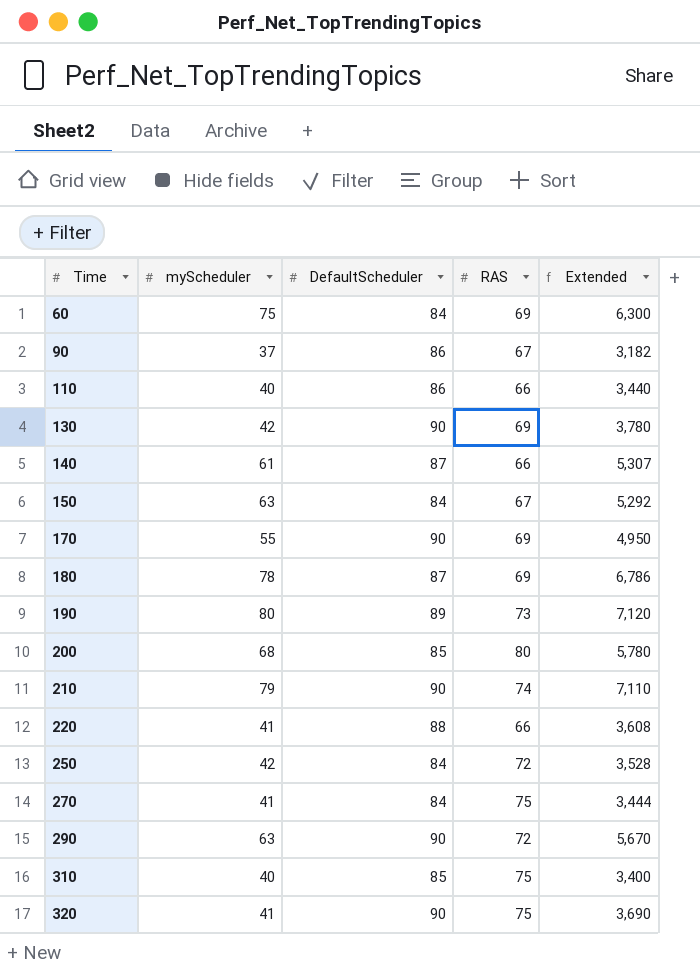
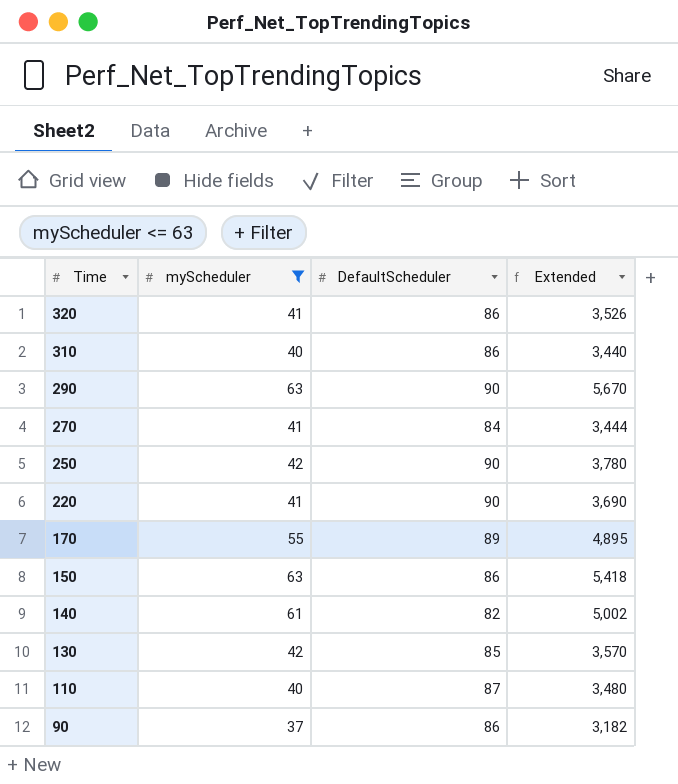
filter: none -> myScheduler <= 63
row order: Time ascending -> Time descending
column RAS | position: 4 -> none
320 | DefaultScheduler: 90 -> 86
320 | Extended: 3,690 -> 3,526
310 | DefaultScheduler: 85 -> 86
310 | Extended: 3,400 -> 3,440
250 | DefaultScheduler: 84 -> 90
250 | Extended: 3,528 -> 3,780
220 | DefaultScheduler: 88 -> 90
220 | Extended: 3,608 -> 3,690
170 | DefaultScheduler: 90 -> 89
170 | Extended: 4,950 -> 4,895
150 | DefaultScheduler: 84 -> 86
150 | Extended: 5,292 -> 5,418
140 | DefaultScheduler: 87 -> 82
140 | Extended: 5,307 -> 5,002
130 | DefaultScheduler: 90 -> 85
130 | Extended: 3,780 -> 3,570
110 | DefaultScheduler: 86 -> 87
110 | Extended: 3,440 -> 3,480

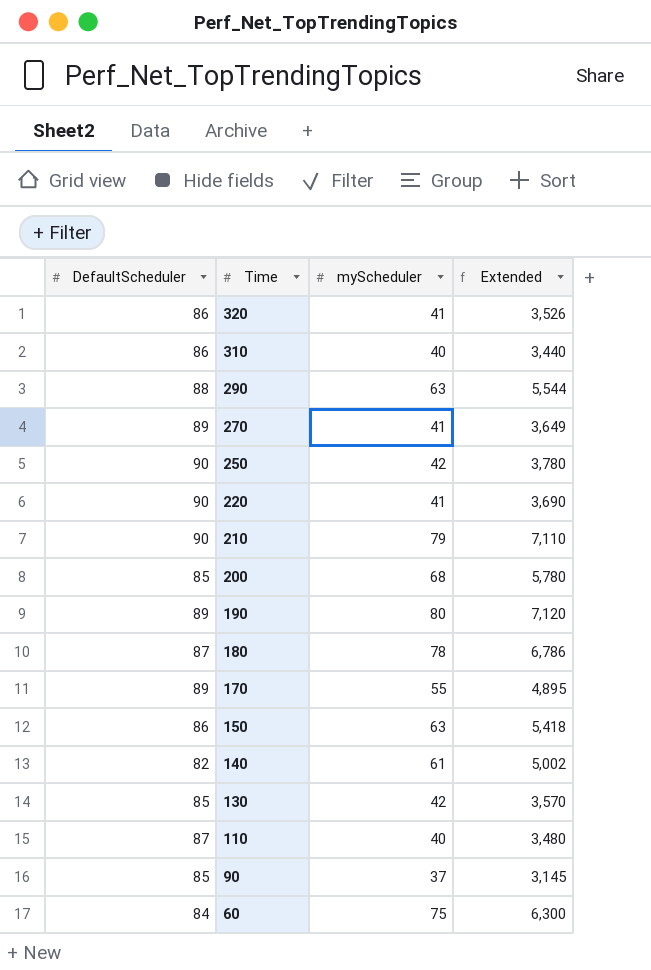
filter: myScheduler <= 63 -> none
column DefaultScheduler | position: 3 -> 1
290 | DefaultScheduler: 90 -> 88
290 | Extended: 5,670 -> 5,544
270 | DefaultScheduler: 84 -> 89
270 | Extended: 3,444 -> 3,649
90 | DefaultScheduler: 86 -> 85
90 | Extended: 3,182 -> 3,145

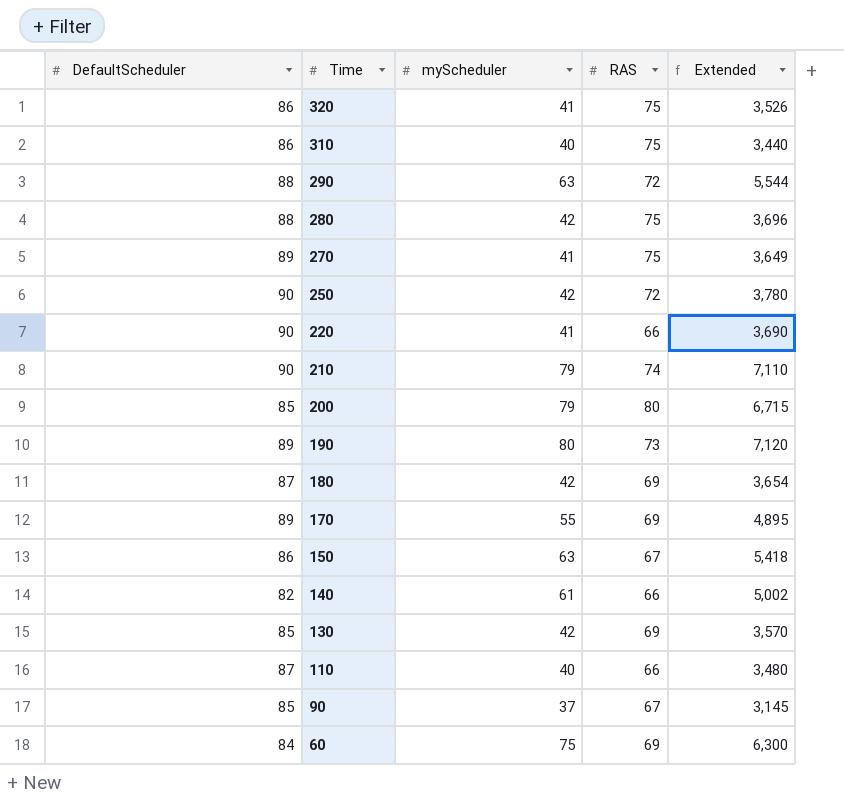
column RAS | position: none -> 4
row 280: none -> 88 | 42 | 75 | 3,696
200 | myScheduler: 68 -> 79
200 | Extended: 5,780 -> 6,715
180 | myScheduler: 78 -> 42
180 | Extended: 6,786 -> 3,654

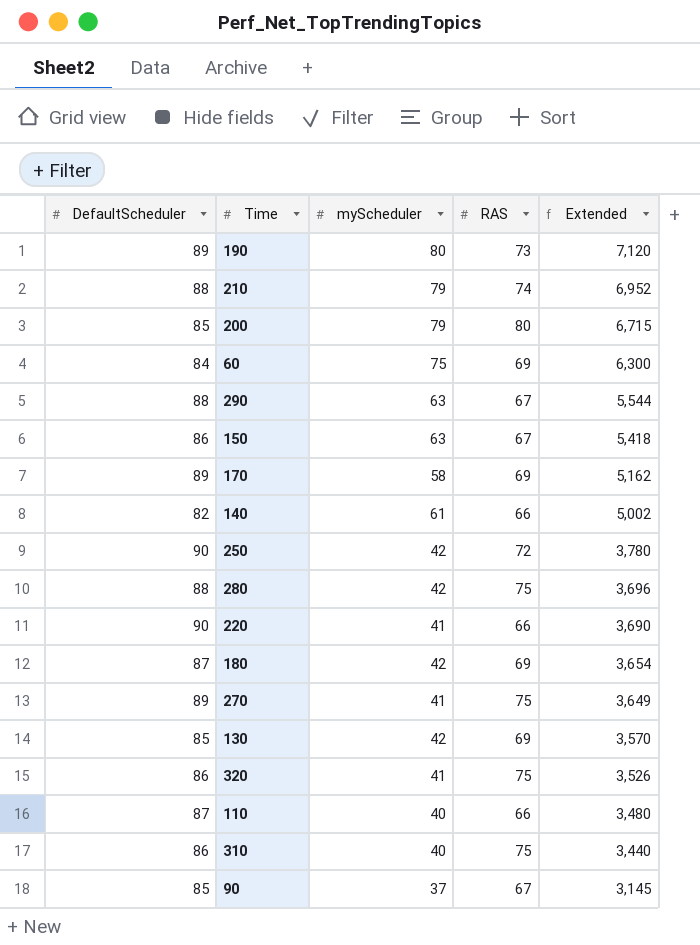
row order: Time descending -> Extended descending
210 | DefaultScheduler: 90 -> 88
210 | Extended: 7,110 -> 6,952
290 | RAS: 72 -> 67
170 | myScheduler: 55 -> 58
170 | Extended: 4,895 -> 5,162

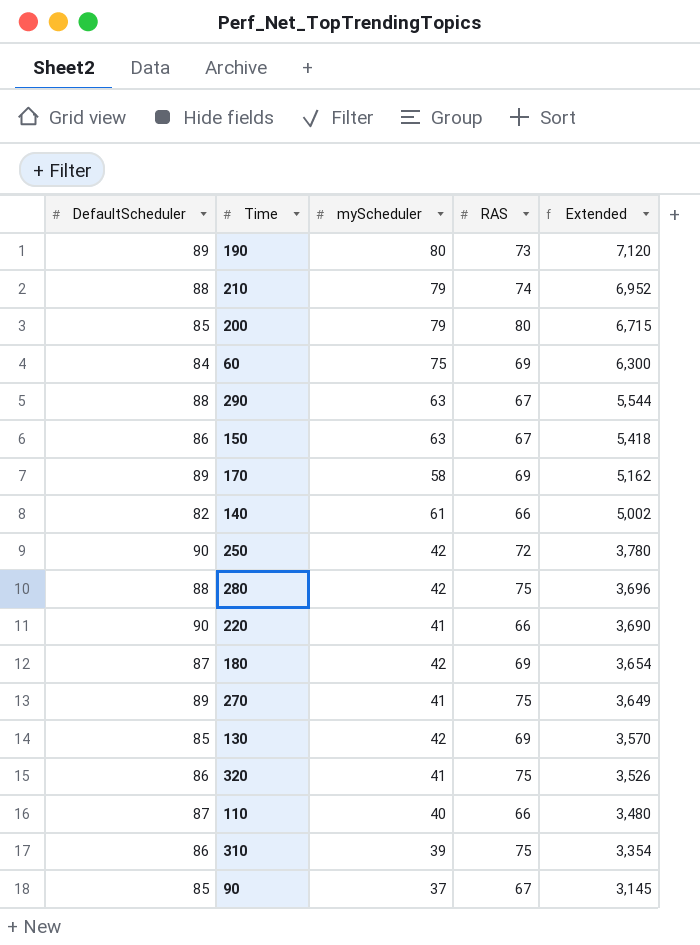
310 | myScheduler: 40 -> 39
310 | Extended: 3,440 -> 3,354

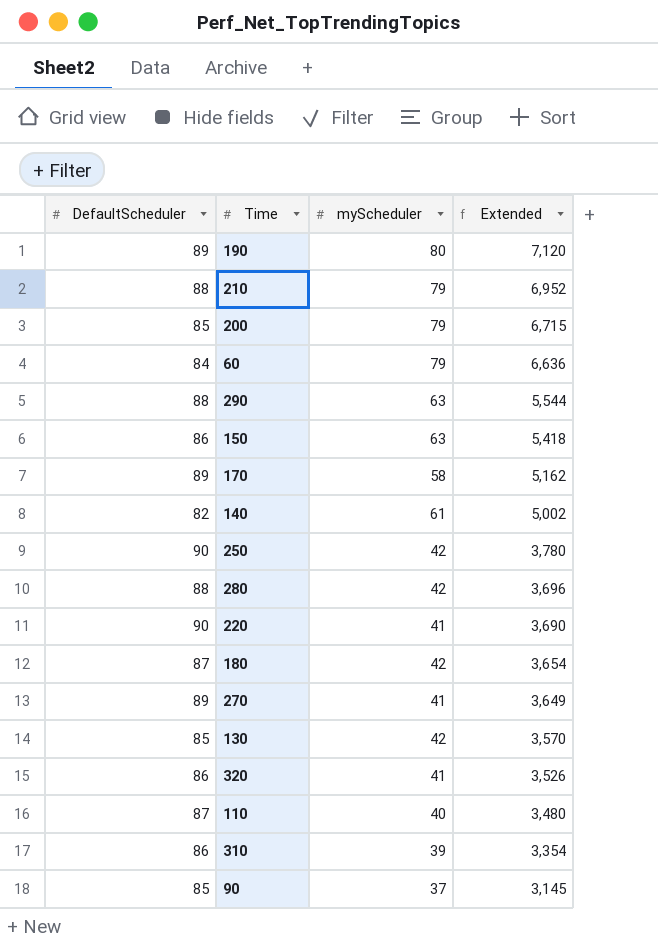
column RAS | position: 4 -> none
60 | myScheduler: 75 -> 79
60 | Extended: 6,300 -> 6,636

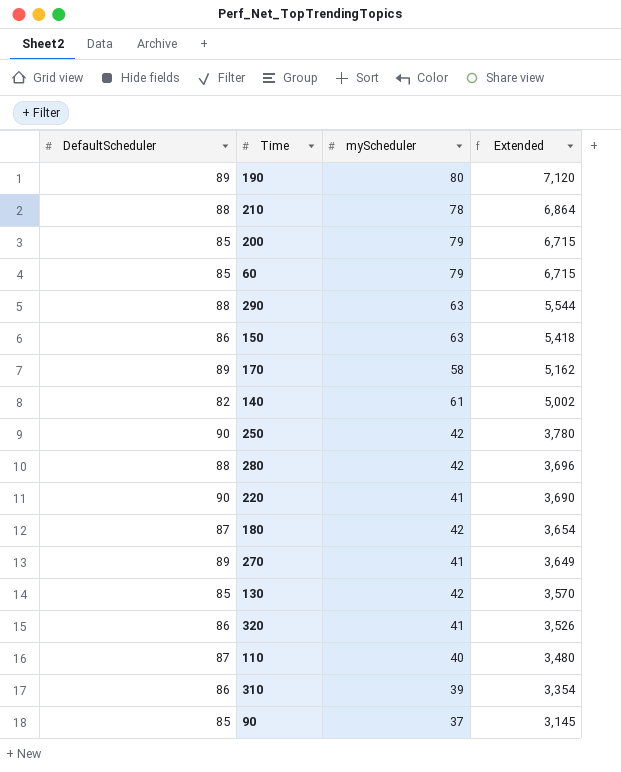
210 | myScheduler: 79 -> 78
210 | Extended: 6,952 -> 6,864
60 | DefaultScheduler: 84 -> 85
60 | Extended: 6,636 -> 6,715

